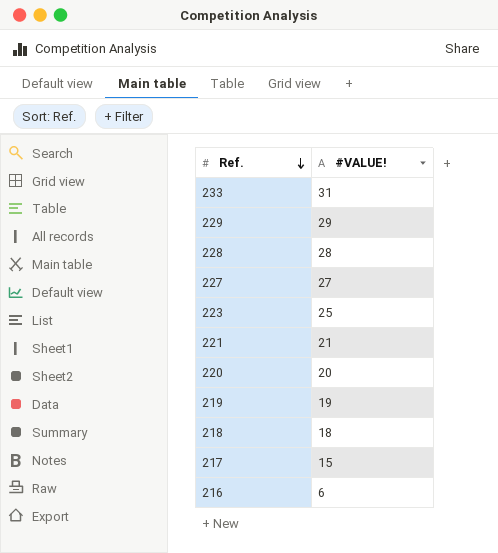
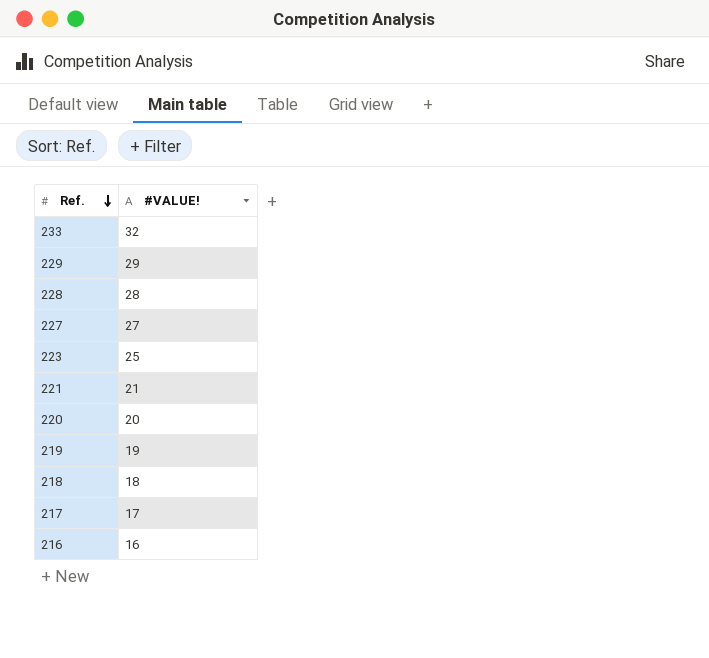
233 | #VALUE!: 31 -> 32
217 | #VALUE!: 15 -> 17
216 | #VALUE!: 6 -> 16

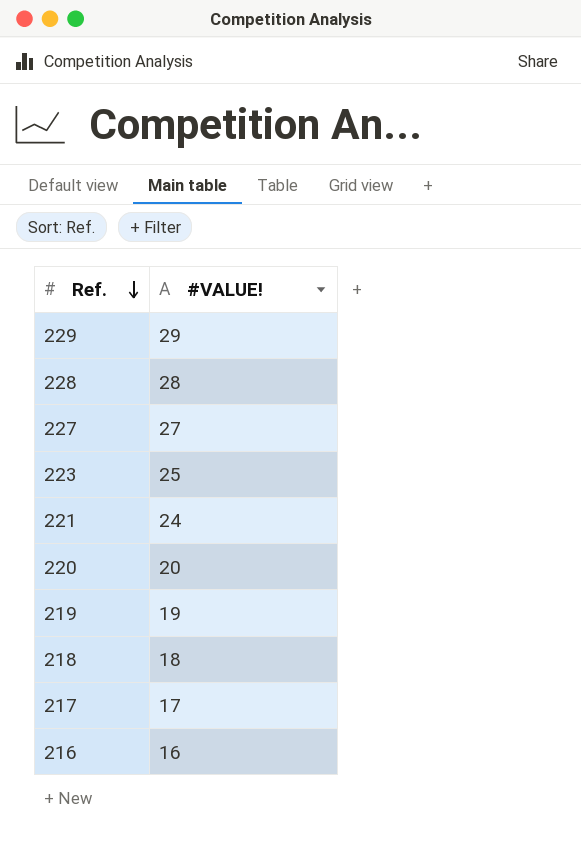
row 233: 32 -> none
221 | #VALUE!: 21 -> 24

